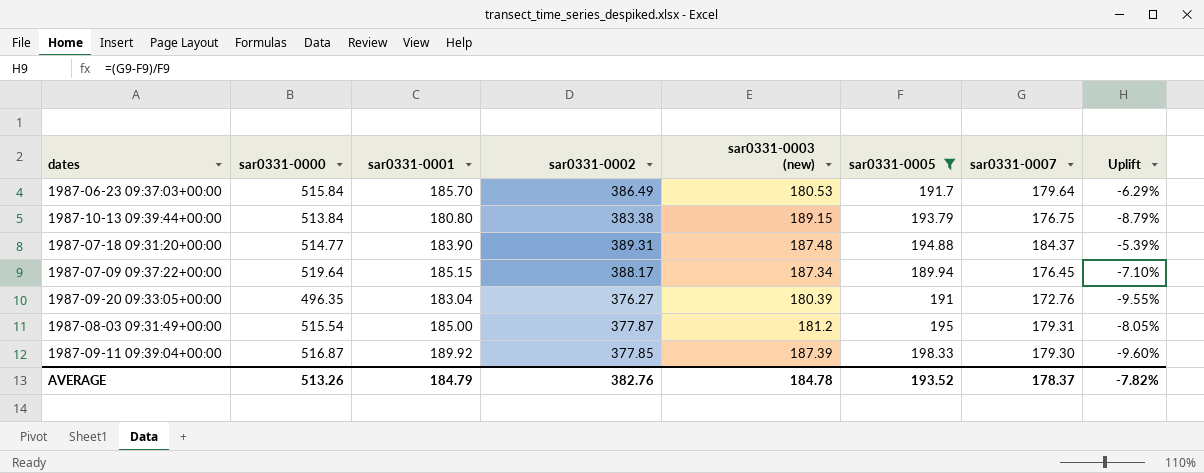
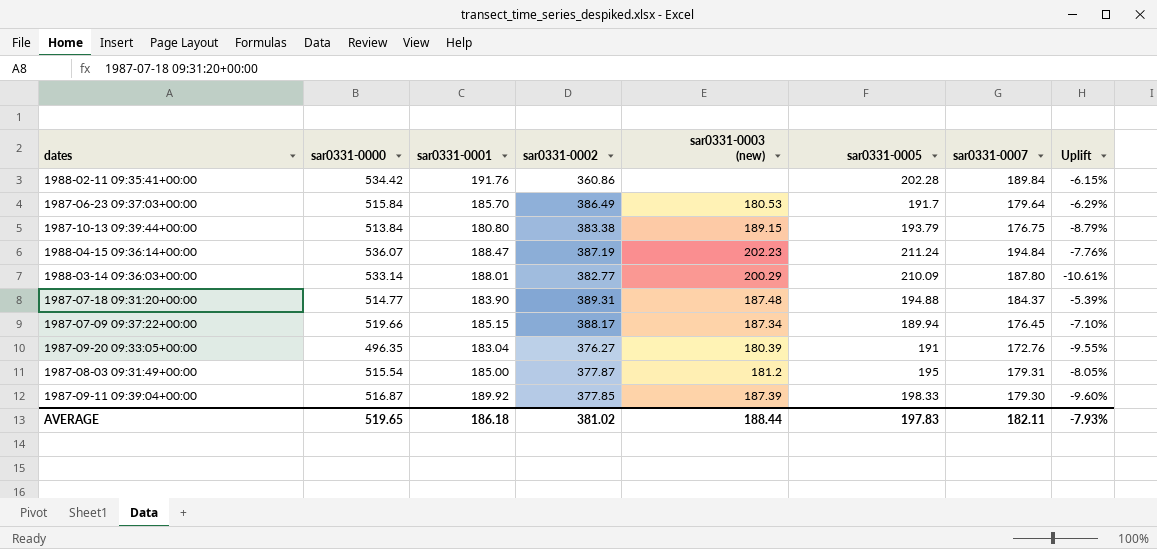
filter: sar0331-0005 <= 198.33 -> none
1987-07-09 09:37:22+00:00 | sar0331-0000: 519.64 -> 519.66
AVERAGE | sar0331-0000: 513.26 -> 519.65
AVERAGE | sar0331-0001: 184.79 -> 186.18
AVERAGE | sar0331-0002: 382.76 -> 381.02
AVERAGE | sar0331-0003 (new): 184.78 -> 188.44
AVERAGE | sar0331-0005: 193.52 -> 197.83
AVERAGE | sar0331-0007: 178.37 -> 182.11
AVERAGE | Uplift: -7.82% -> -7.93%

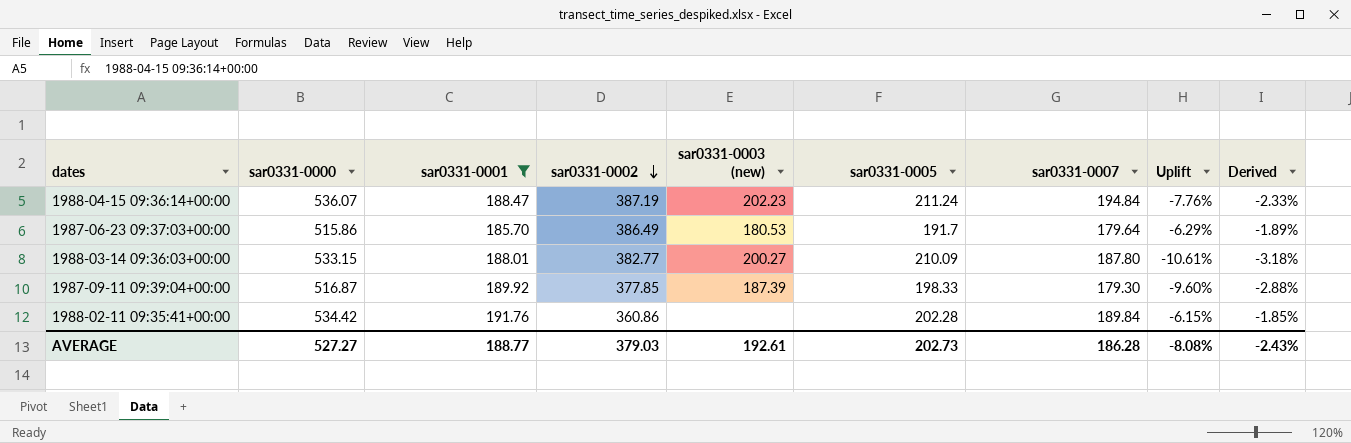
filter: none -> sar0331-0001 >= 185.70
row order: none -> sar0331-0002 descending
column Derived | formula: none -> [Uplift] * 0.3
1987-06-23 09:37:03+00:00 | sar0331-0000: 515.84 -> 515.86
1988-03-14 09:36:03+00:00 | sar0331-0000: 533.14 -> 533.15
1988-03-14 09:36:03+00:00 | sar0331-0003 (new): 200.29 -> 200.27
AVERAGE | sar0331-0000: 519.65 -> 527.27
AVERAGE | sar0331-0001: 186.18 -> 188.77
AVERAGE | sar0331-0002: 381.02 -> 379.03
AVERAGE | sar0331-0003 (new): 188.44 -> 192.61
AVERAGE | sar0331-0005: 197.83 -> 202.73
AVERAGE | sar0331-0007: 182.11 -> 186.28
AVERAGE | Uplift: -7.93% -> -8.08%

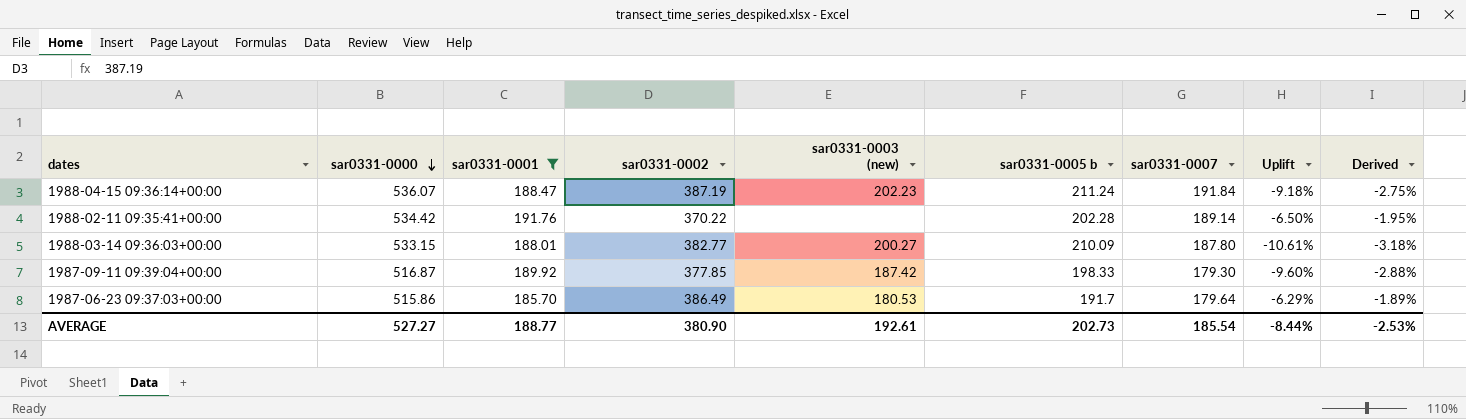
row order: sar0331-0002 descending -> sar0331-0000 descending
column name: sar0331-0005 -> sar0331-0005 b
1988-04-15 09:36:14+00:00 | sar0331-0007: 194.84 -> 191.84
1988-04-15 09:36:14+00:00 | Uplift: -7.76% -> -9.18%
1988-04-15 09:36:14+00:00 | Derived: -2.33% -> -2.75%
1988-02-11 09:35:41+00:00 | sar0331-0002: 360.86 -> 370.22
1988-02-11 09:35:41+00:00 | sar0331-0007: 189.84 -> 189.14
1988-02-11 09:35:41+00:00 | Uplift: -6.15% -> -6.50%
1988-02-11 09:35:41+00:00 | Derived: -1.85% -> -1.95%
1987-09-11 09:39:04+00:00 | sar0331-0003 (new): 187.39 -> 187.42
AVERAGE | sar0331-0002: 379.03 -> 380.90
AVERAGE | sar0331-0007: 186.28 -> 185.54
AVERAGE | Uplift: -8.08% -> -8.44%
AVERAGE | Derived: -2.43% -> -2.53%

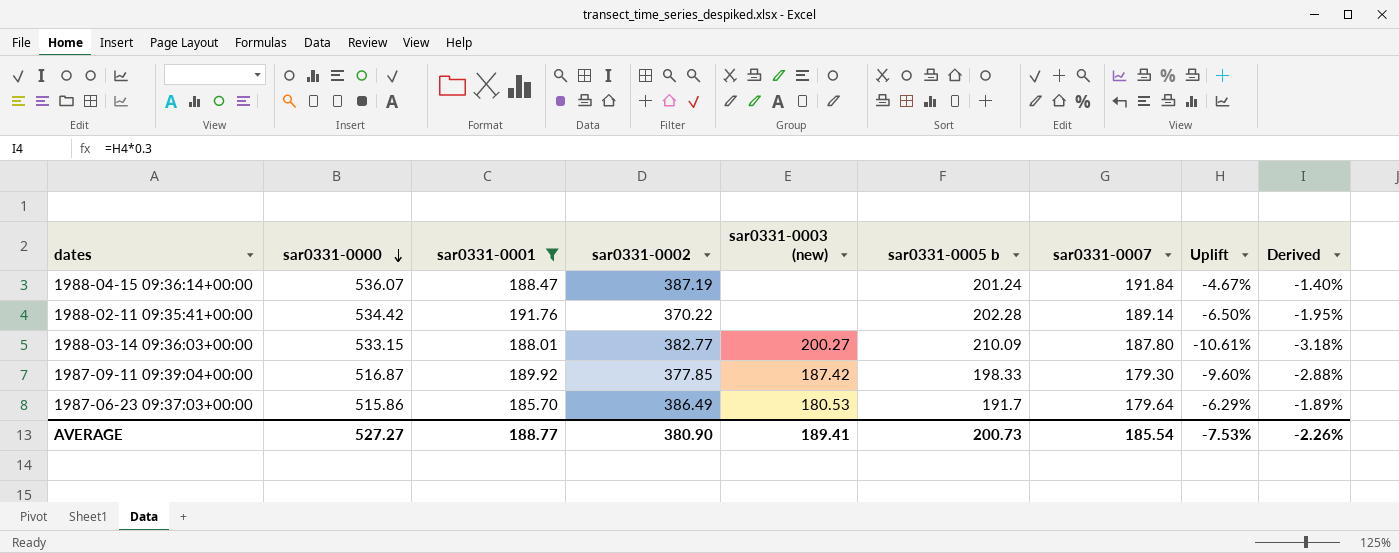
1988-04-15 09:36:14+00:00 | sar0331-0003 (new): 202.23 -> none
1988-04-15 09:36:14+00:00 | sar0331-0005 b: 211.24 -> 201.24
1988-04-15 09:36:14+00:00 | Uplift: -9.18% -> -4.67%
1988-04-15 09:36:14+00:00 | Derived: -2.75% -> -1.40%
AVERAGE | sar0331-0003 (new): 192.61 -> 189.41
AVERAGE | sar0331-0005 b: 202.73 -> 200.73
AVERAGE | Uplift: -8.44% -> -7.53%
AVERAGE | Derived: -2.53% -> -2.26%

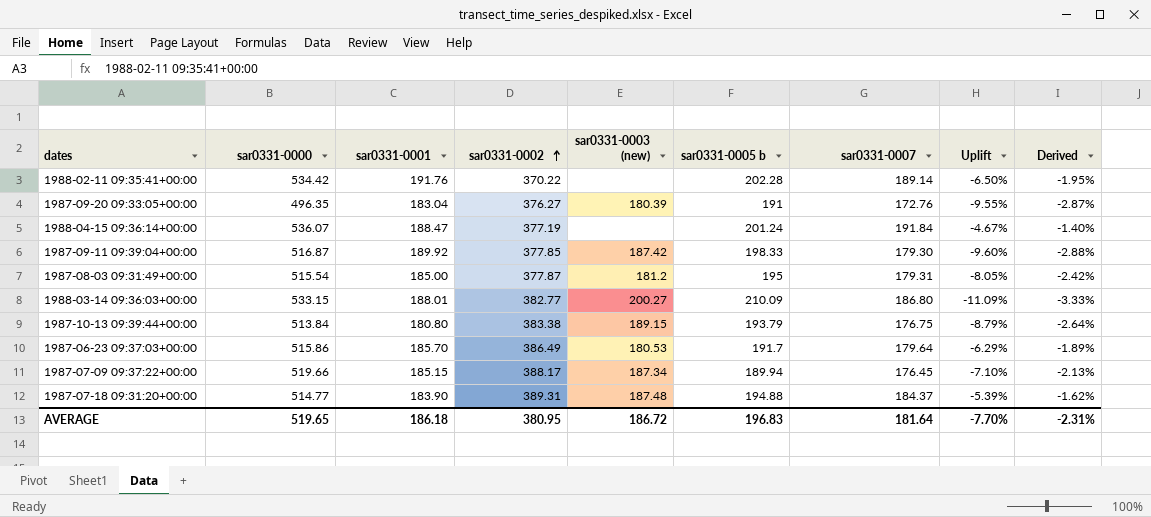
filter: sar0331-0001 >= 185.70 -> none
row order: sar0331-0000 descending -> sar0331-0002 ascending
1988-04-15 09:36:14+00:00 | sar0331-0002: 387.19 -> 377.19
1988-03-14 09:36:03+00:00 | sar0331-0007: 187.80 -> 186.80
1988-03-14 09:36:03+00:00 | Uplift: -10.61% -> -11.09%
1988-03-14 09:36:03+00:00 | Derived: -3.18% -> -3.33%
AVERAGE | sar0331-0000: 527.27 -> 519.65
AVERAGE | sar0331-0001: 188.77 -> 186.18
AVERAGE | sar0331-0002: 380.90 -> 380.95
AVERAGE | sar0331-0003 (new): 189.41 -> 186.72
AVERAGE | sar0331-0005 b: 200.73 -> 196.83
AVERAGE | sar0331-0007: 185.54 -> 181.64
AVERAGE | Uplift: -7.53% -> -7.70%
AVERAGE | Derived: -2.26% -> -2.31%

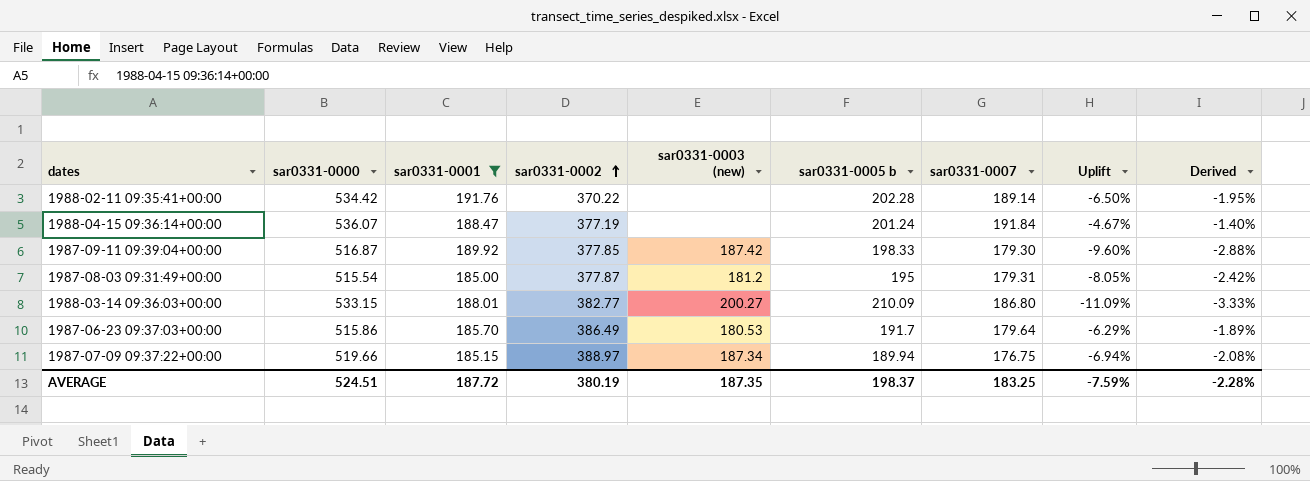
filter: none -> sar0331-0001 >= 185.00
1987-07-09 09:37:22+00:00 | sar0331-0002: 388.17 -> 388.97
1987-07-09 09:37:22+00:00 | sar0331-0007: 176.45 -> 176.75
1987-07-09 09:37:22+00:00 | Uplift: -7.10% -> -6.94%
1987-07-09 09:37:22+00:00 | Derived: -2.13% -> -2.08%
AVERAGE | sar0331-0000: 519.65 -> 524.51
AVERAGE | sar0331-0001: 186.18 -> 187.72
AVERAGE | sar0331-0002: 380.95 -> 380.19
AVERAGE | sar0331-0003 (new): 186.72 -> 187.35
AVERAGE | sar0331-0005 b: 196.83 -> 198.37
AVERAGE | sar0331-0007: 181.64 -> 183.25
AVERAGE | Uplift: -7.70% -> -7.59%
AVERAGE | Derived: -2.31% -> -2.28%

